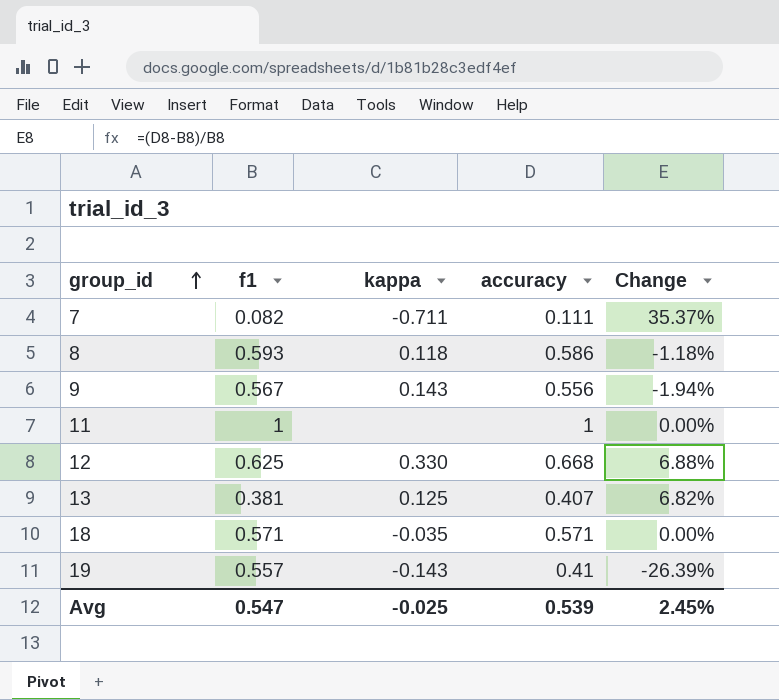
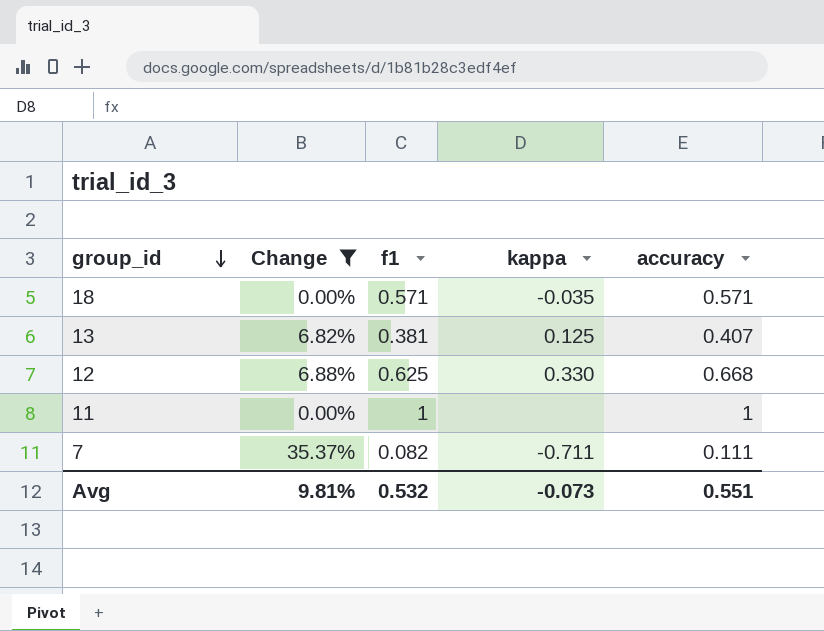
filter: none -> Change >= 0.00%
row order: group_id ascending -> group_id descending
column Change | position: 5 -> 2
Avg | Change: 2.45% -> 9.81%
Avg | f1: 0.547 -> 0.532
Avg | kappa: -0.025 -> -0.073
Avg | accuracy: 0.539 -> 0.551

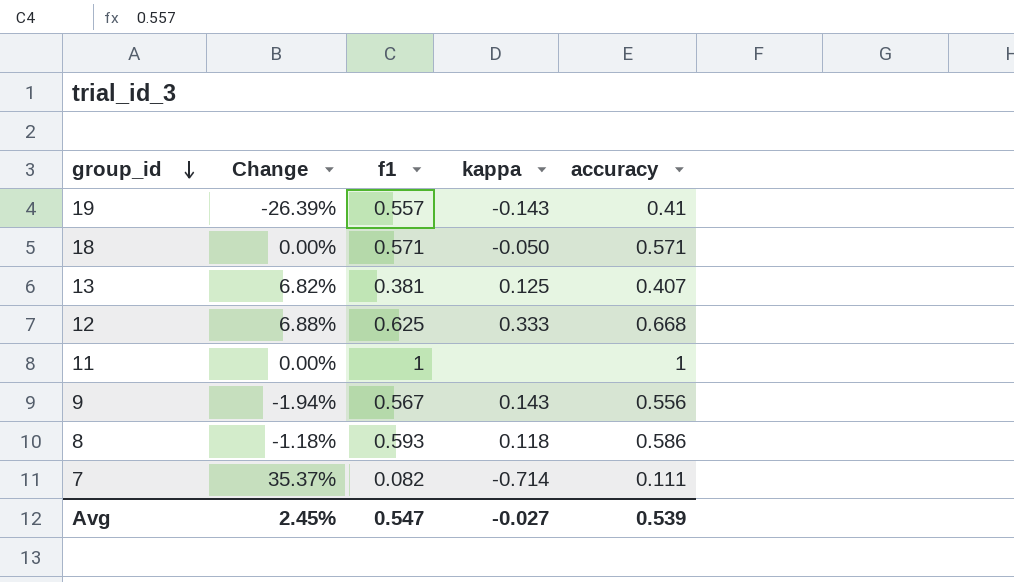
filter: Change >= 0.00% -> none
18 | kappa: -0.035 -> -0.050
12 | kappa: 0.330 -> 0.333
7 | kappa: -0.711 -> -0.714
Avg | Change: 9.81% -> 2.45%
Avg | f1: 0.532 -> 0.547
Avg | kappa: -0.073 -> -0.027
Avg | accuracy: 0.551 -> 0.539

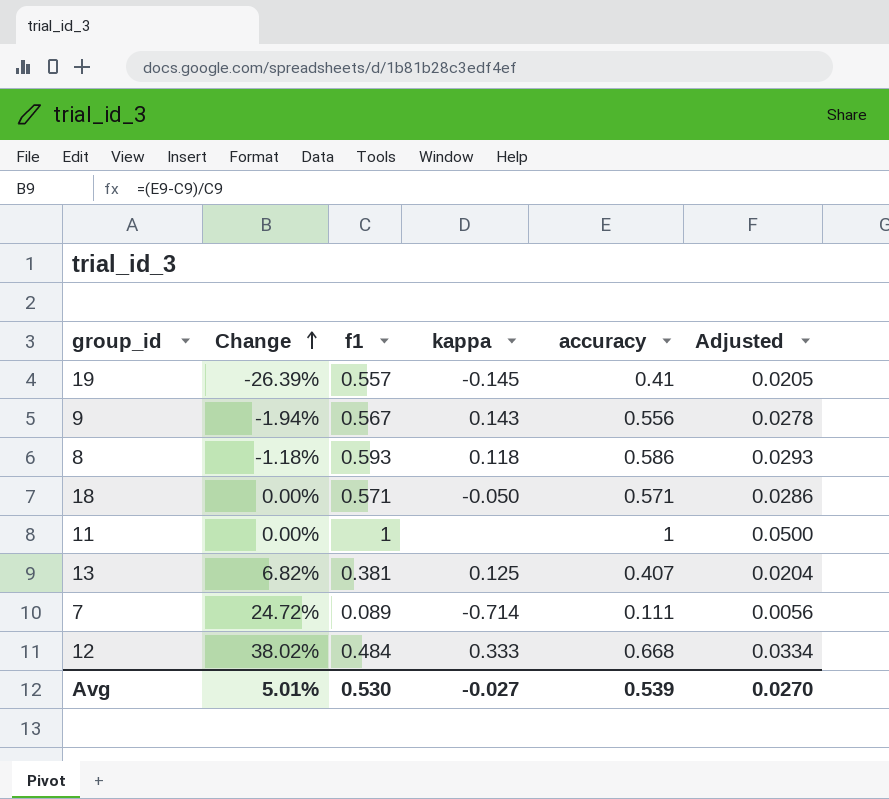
row order: group_id descending -> Change ascending
column Adjusted | formula: none -> [accuracy] * 0.05
19 | kappa: -0.143 -> -0.145
7 | Change: 35.37% -> 24.72%
7 | f1: 0.082 -> 0.089
12 | Change: 6.88% -> 38.02%
12 | f1: 0.625 -> 0.484
Avg | Change: 2.45% -> 5.01%
Avg | f1: 0.547 -> 0.530

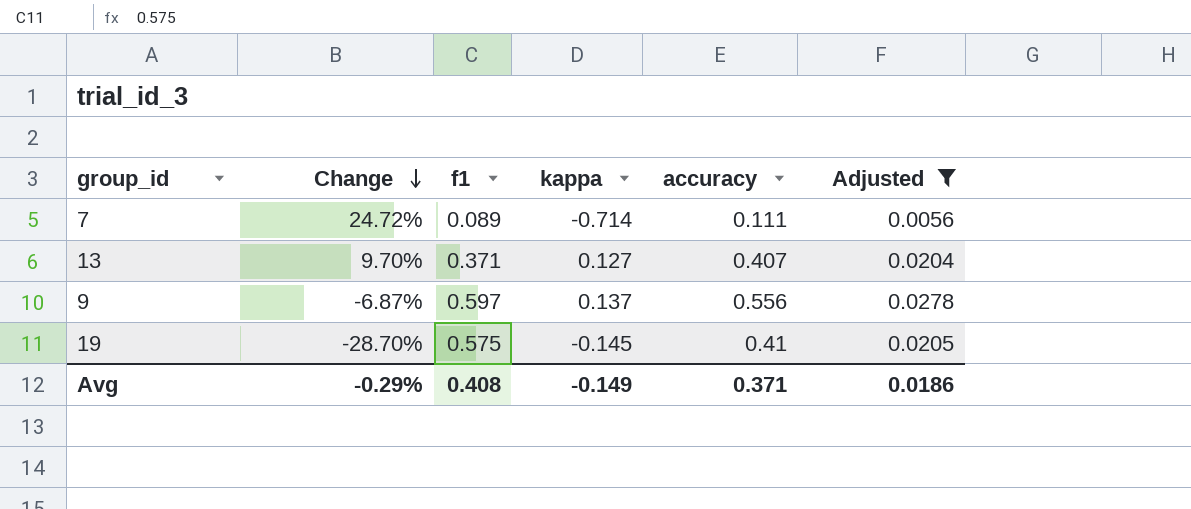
filter: none -> Adjusted <= 0.0278
row order: Change ascending -> Change descending
13 | Change: 6.82% -> 9.70%
13 | f1: 0.381 -> 0.371
13 | kappa: 0.125 -> 0.127
9 | Change: -1.94% -> -6.87%
9 | f1: 0.567 -> 0.597
9 | kappa: 0.143 -> 0.137
19 | Change: -26.39% -> -28.70%
19 | f1: 0.557 -> 0.575
Avg | Change: 5.01% -> -0.29%
Avg | f1: 0.530 -> 0.408
Avg | kappa: -0.027 -> -0.149
Avg | accuracy: 0.539 -> 0.371
Avg | Adjusted: 0.0270 -> 0.0186

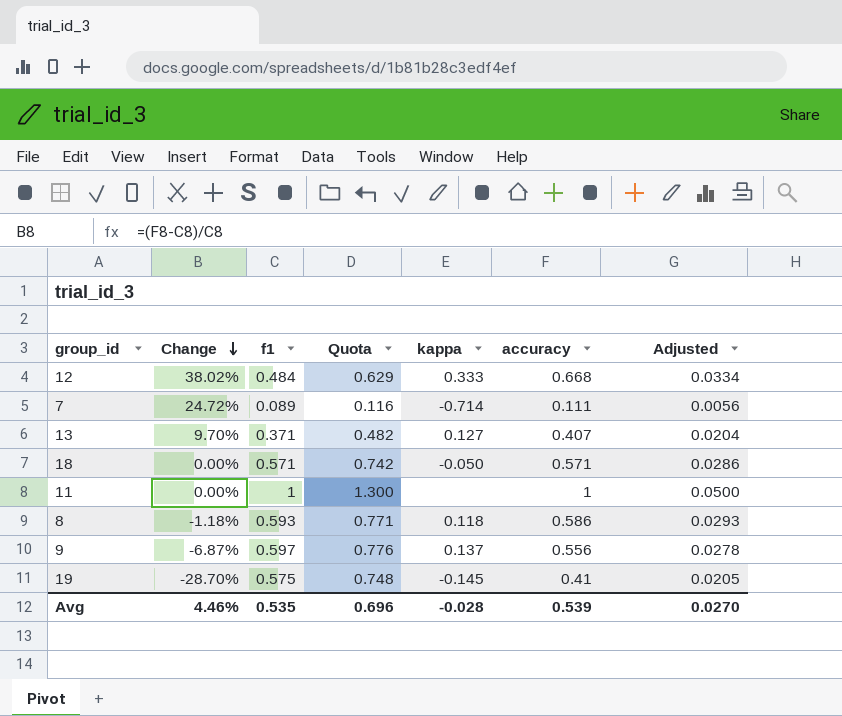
filter: Adjusted <= 0.0278 -> none
column Quota | formula: none -> [f1] * 1.3
Avg | Change: -0.29% -> 4.46%
Avg | f1: 0.408 -> 0.535
Avg | kappa: -0.149 -> -0.028
Avg | accuracy: 0.371 -> 0.539
Avg | Adjusted: 0.0186 -> 0.0270

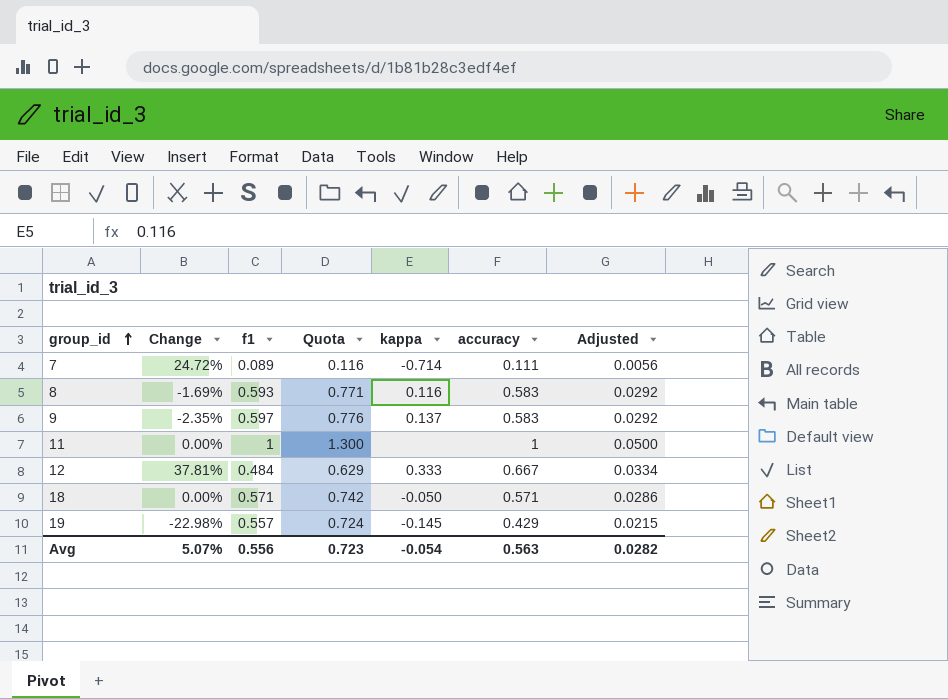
row order: Change descending -> group_id ascending
row 13: 9.70% | 0.371 | 0.482 | 0.127 | 0.407 | 0.0204 -> none
8 | Change: -1.18% -> -1.69%
8 | kappa: 0.118 -> 0.116
8 | accuracy: 0.586 -> 0.583
8 | Adjusted: 0.0293 -> 0.0292
9 | Change: -6.87% -> -2.35%
9 | accuracy: 0.556 -> 0.583
9 | Adjusted: 0.0278 -> 0.0292
12 | Change: 38.02% -> 37.81%
12 | accuracy: 0.668 -> 0.667
19 | Change: -28.70% -> -22.98%
19 | f1: 0.575 -> 0.557
19 | Quota: 0.748 -> 0.724
19 | accuracy: 0.41 -> 0.429
19 | Adjusted: 0.0205 -> 0.0215
Avg | Change: 4.46% -> 5.07%
Avg | f1: 0.535 -> 0.556
Avg | Quota: 0.696 -> 0.723
Avg | kappa: -0.028 -> -0.054
Avg | accuracy: 0.539 -> 0.563
Avg | Adjusted: 0.0270 -> 0.0282

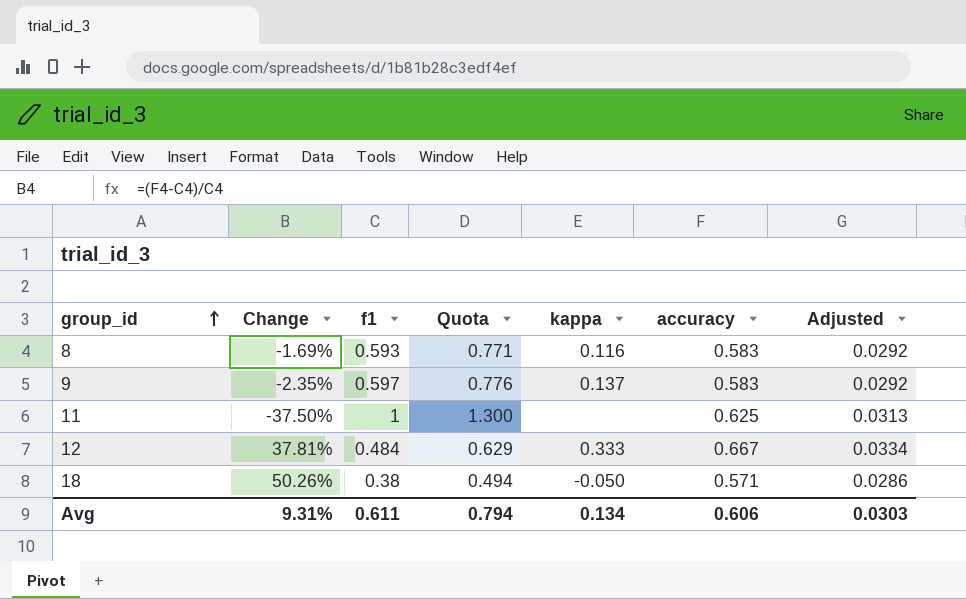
row 7: 24.72% | 0.089 | 0.116 | -0.714 | 0.111 | 0.0056 -> none
row 19: -22.98% | 0.557 | 0.724 | -0.145 | 0.429 | 0.0215 -> none
11 | Change: 0.00% -> -37.50%
11 | accuracy: 1 -> 0.625
11 | Adjusted: 0.0500 -> 0.0313
18 | Change: 0.00% -> 50.26%
18 | f1: 0.571 -> 0.38
18 | Quota: 0.742 -> 0.494
Avg | Change: 5.07% -> 9.31%
Avg | f1: 0.556 -> 0.611
Avg | Quota: 0.723 -> 0.794
Avg | kappa: -0.054 -> 0.134
Avg | accuracy: 0.563 -> 0.606
Avg | Adjusted: 0.0282 -> 0.0303

